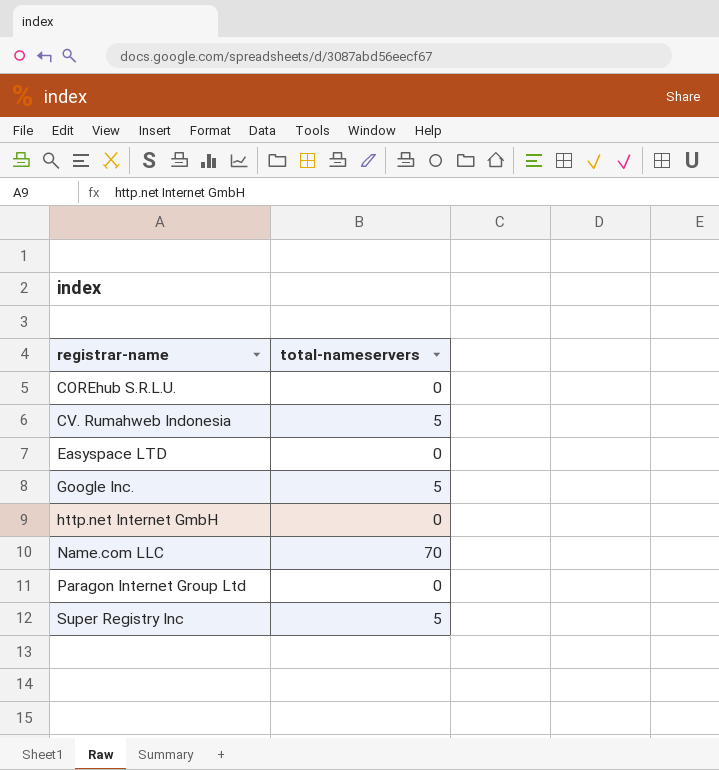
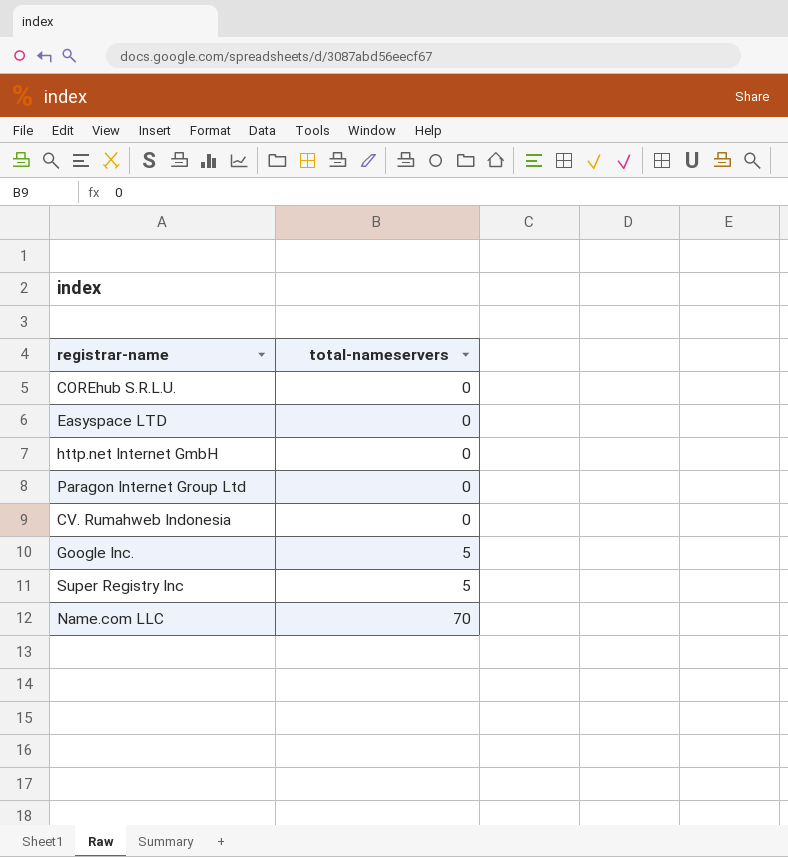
row order: registrar-name ascending -> total-nameservers ascending
CV. Rumahweb Indonesia | total-nameservers: 5 -> 0

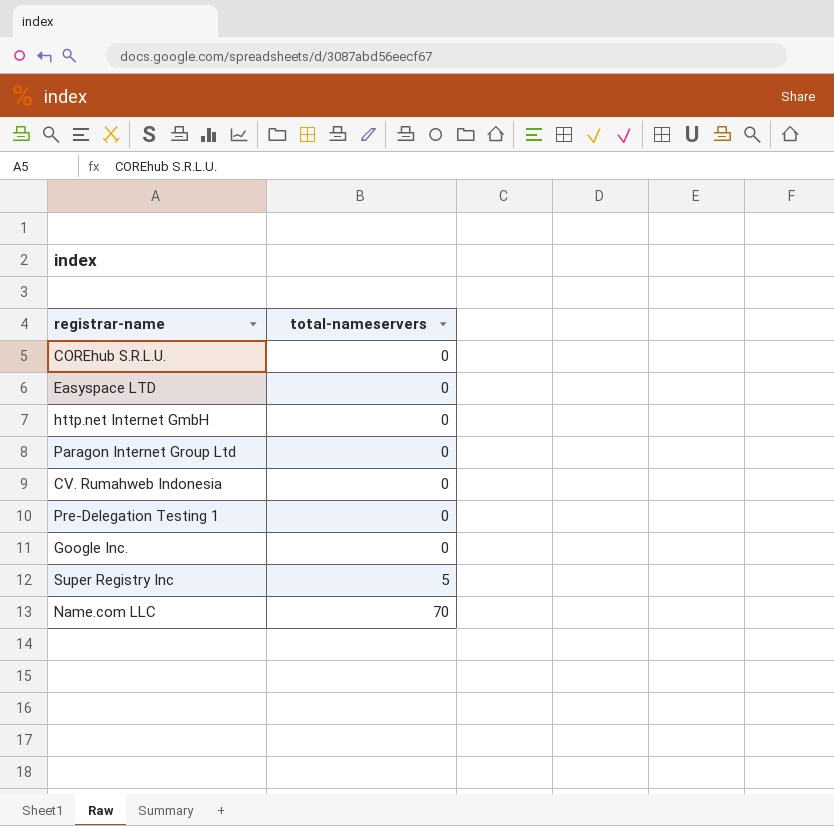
row Pre-Delegation Testing 1: none -> 0
Google Inc. | total-nameservers: 5 -> 0

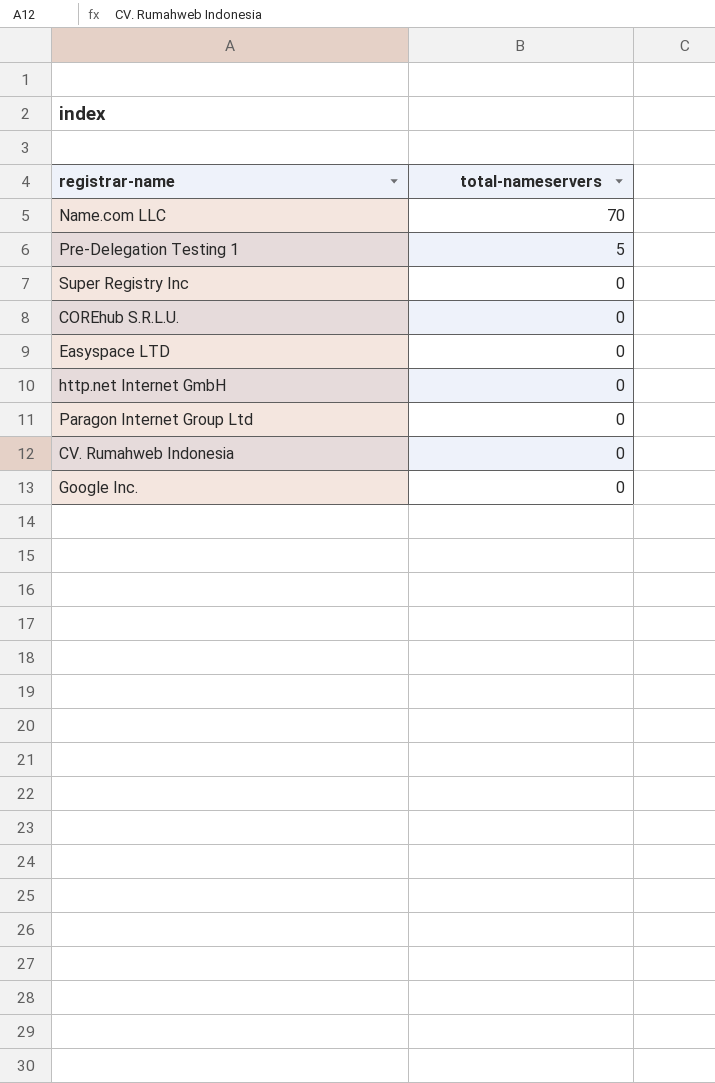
row order: total-nameservers ascending -> total-nameservers descending
Pre-Delegation Testing 1 | total-nameservers: 0 -> 5
Super Registry Inc | total-nameservers: 5 -> 0

